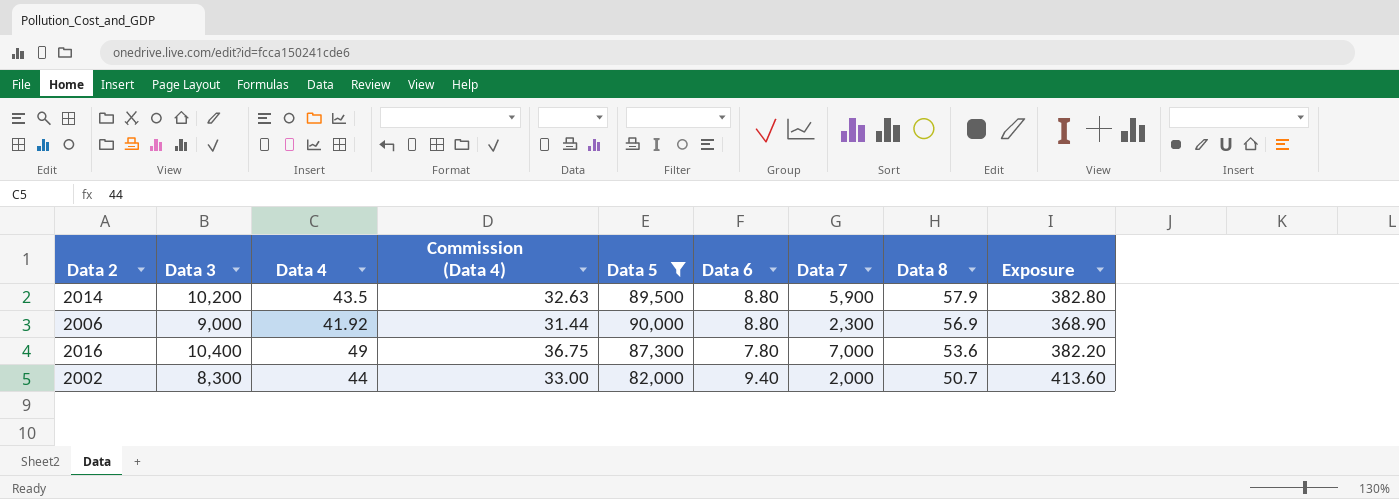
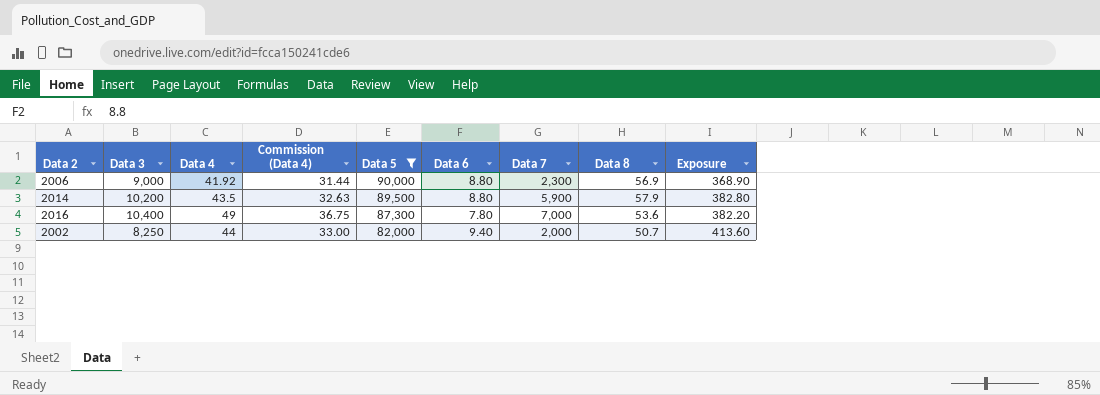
row order: Data 8 descending -> Data 5 descending
2002 | Data 3: 8,300 -> 8,250

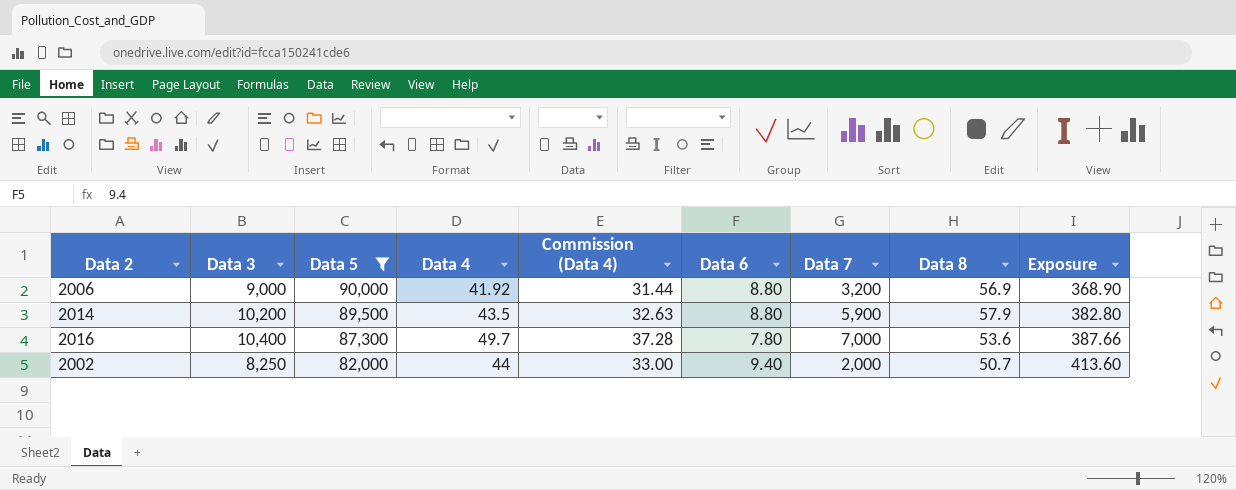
column Data 5 | position: 5 -> 3
2006 | Data 7: 2,300 -> 3,200
2016 | Data 4: 49 -> 49.7
2016 | Commission (Data 4): 36.75 -> 37.28
2016 | Exposure: 382.20 -> 387.66

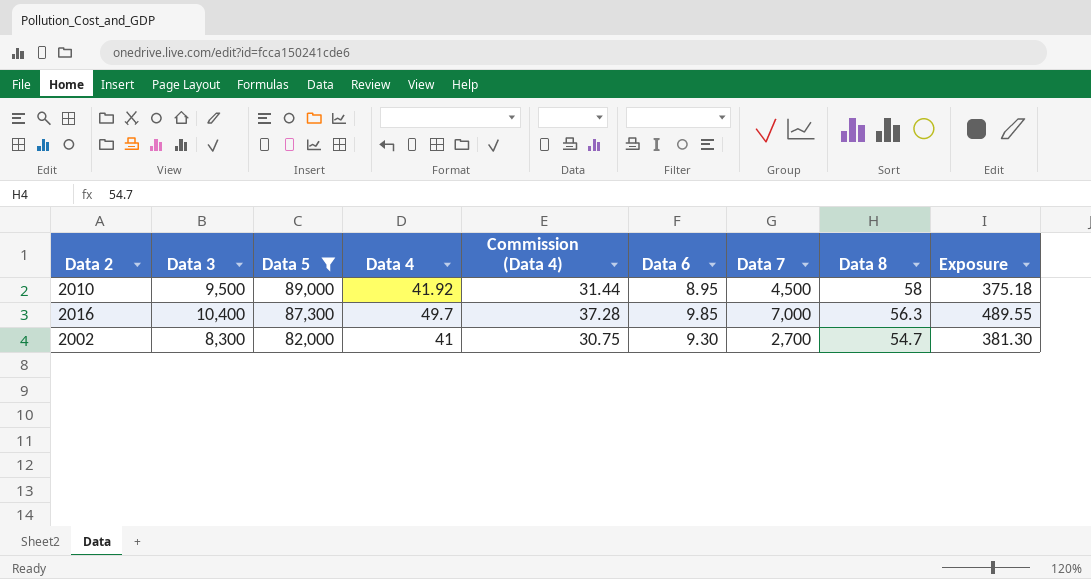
row 2006: 9,000 | 90,000 | 41.92 | 31.44 | 8.80 | 3,200 | 56.9 | 368.90 -> none
row 2014: 10,200 | 89,500 | 43.5 | 32.63 | 8.80 | 5,900 | 57.9 | 382.80 -> none
row 2010: none -> 9,500 | 89,000 | 41.92 | 31.44 | 8.95 | 4,500 | 58 | 375.18
2016 | Data 6: 7.80 -> 9.85
2016 | Data 8: 53.6 -> 56.3
2016 | Exposure: 387.66 -> 489.55
2002 | Data 3: 8,250 -> 8,300
2002 | Data 4: 44 -> 41
2002 | Commission (Data 4): 33.00 -> 30.75
2002 | Data 6: 9.40 -> 9.30
2002 | Data 7: 2,000 -> 2,700
2002 | Data 8: 50.7 -> 54.7
2002 | Exposure: 413.60 -> 381.30

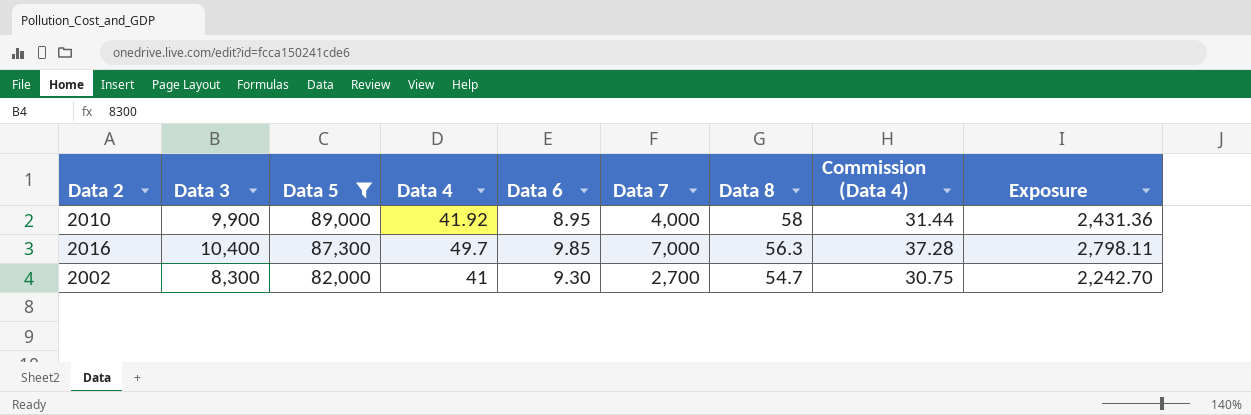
column Commission (Data 4) | position: 5 -> 8
column Exposure | formula: [Data 4] * [Data 6] -> [Data 4] * [Data 8]
2010 | Data 3: 9,500 -> 9,900
2010 | Data 7: 4,500 -> 4,000

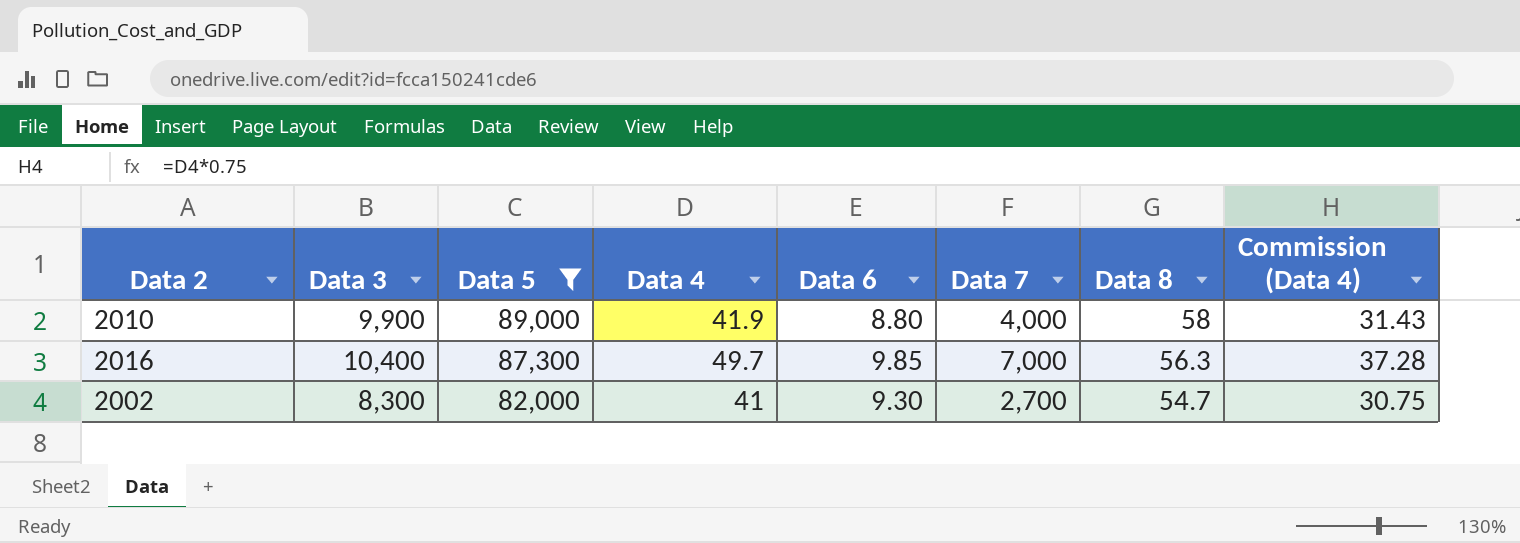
column Exposure | formula: [Data 4] * [Data 8] -> none
2010 | Data 4: 41.92 -> 41.9
2010 | Data 6: 8.95 -> 8.80
2010 | Commission (Data 4): 31.44 -> 31.43

